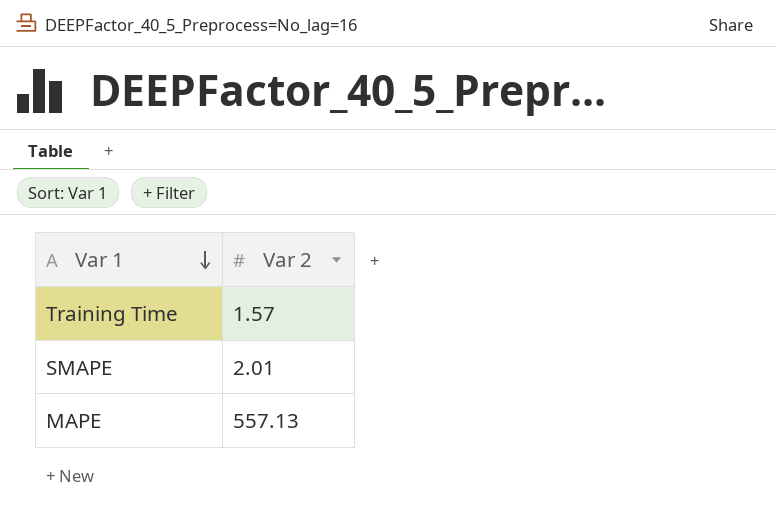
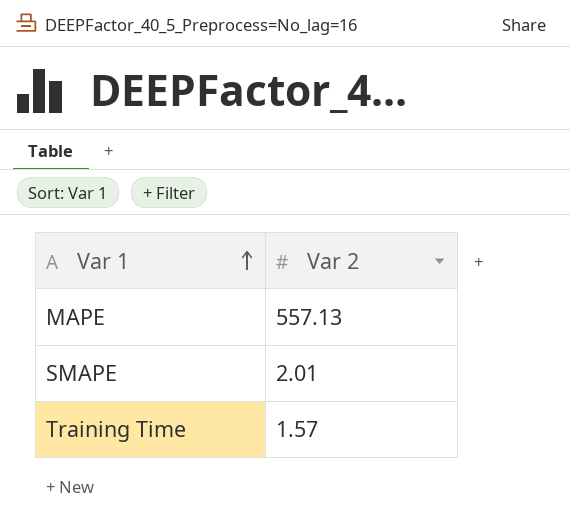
row order: Var 1 descending -> Var 1 ascending

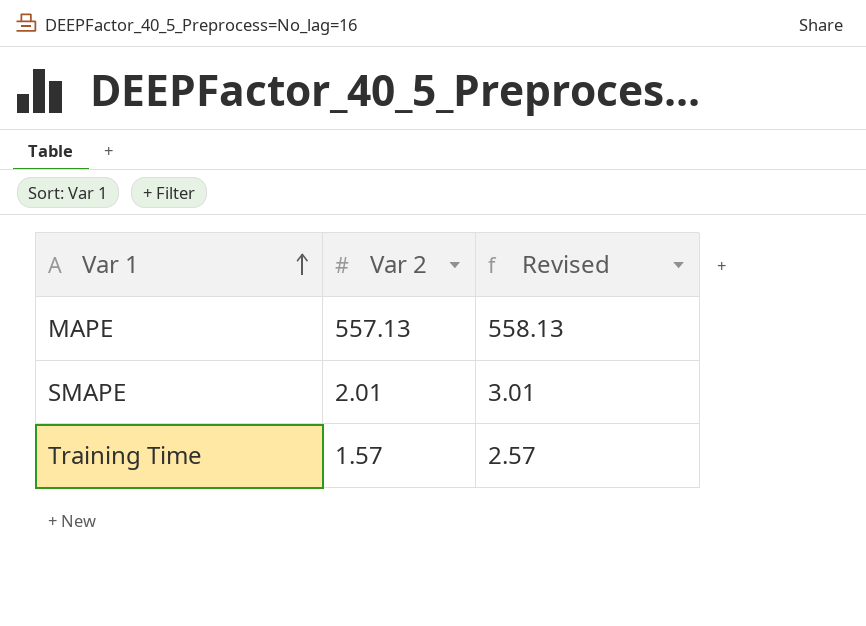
column Revised | formula: none -> [Var 2] + 1

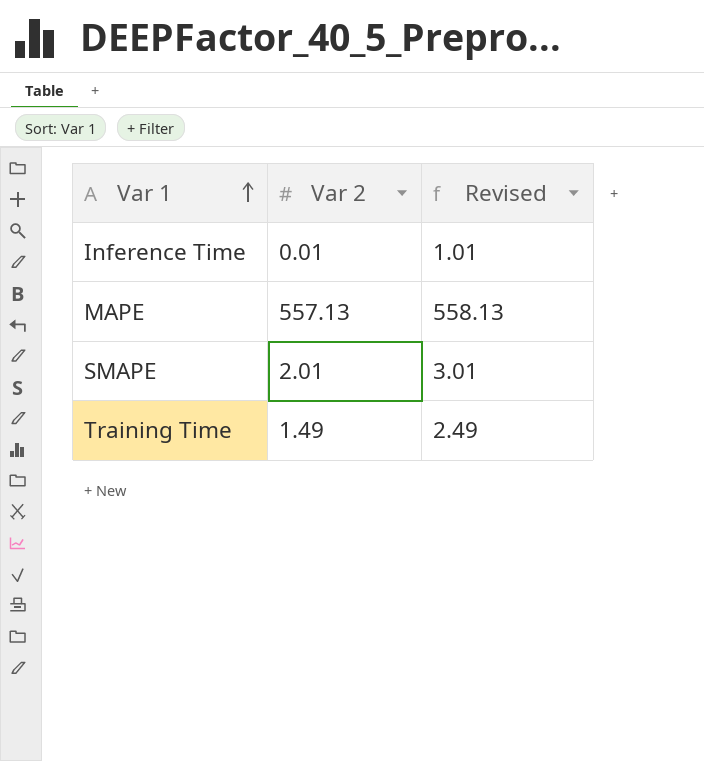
row Inference Time: none -> 0.01 | 1.01
Training Time | Var 2: 1.57 -> 1.49
Training Time | Revised: 2.57 -> 2.49

